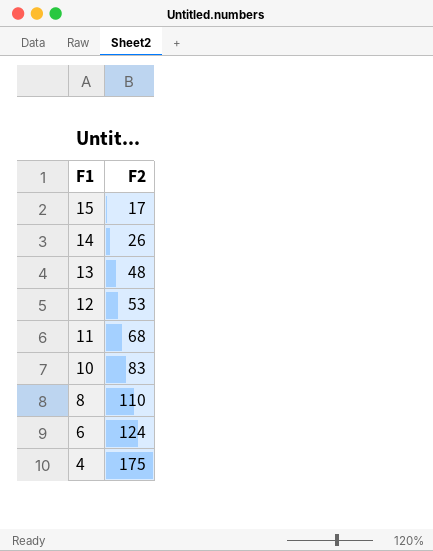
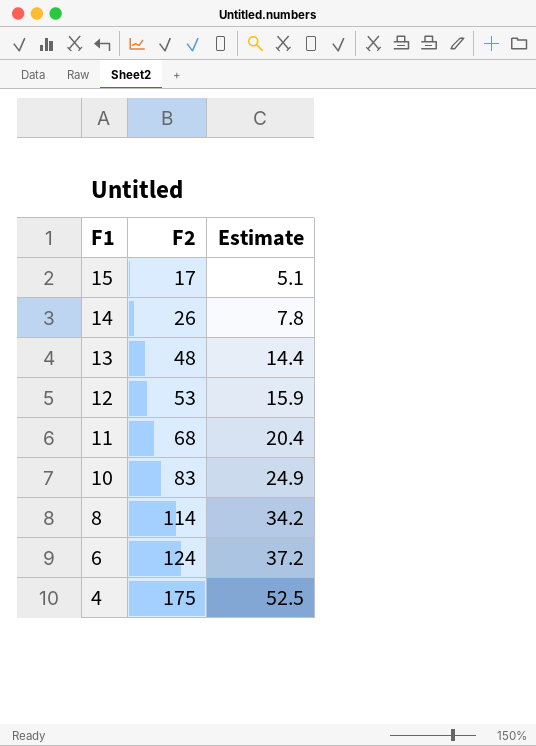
column Estimate | formula: none -> [F2] * 0.3
8 | F2: 110 -> 114

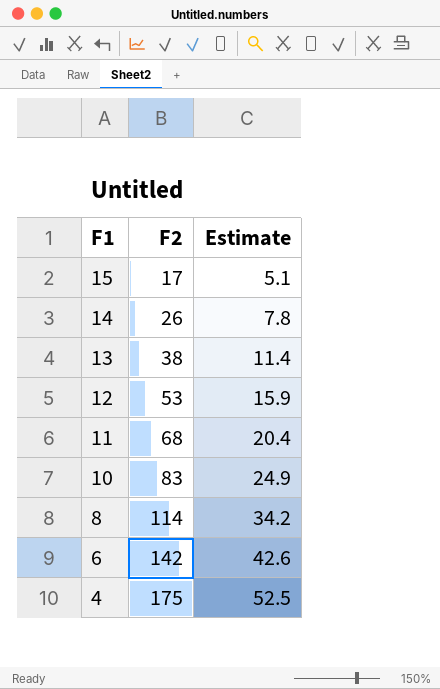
13 | F2: 48 -> 38
13 | Estimate: 14.4 -> 11.4
6 | F2: 124 -> 142
6 | Estimate: 37.2 -> 42.6

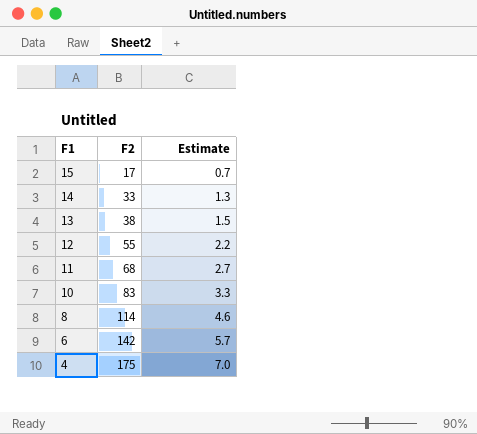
column Estimate | formula: [F2] * 0.3 -> [F2] * 0.04
14 | F2: 26 -> 33
12 | F2: 53 -> 55

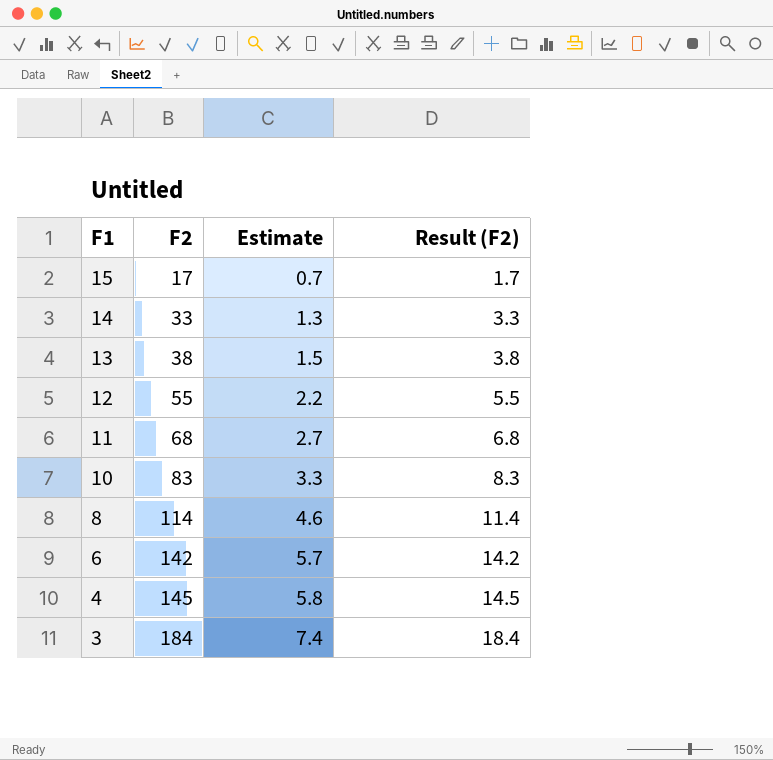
column Result (F2) | formula: none -> [F2] * 0.1
4 | F2: 175 -> 145
4 | Estimate: 7.0 -> 5.8
row 3: none -> 184 | 7.4 | 18.4

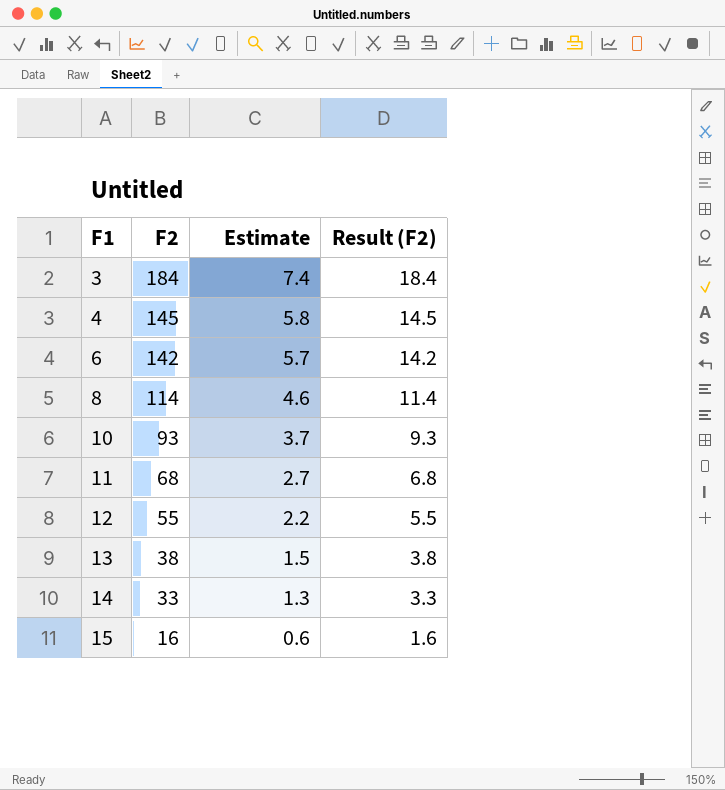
row order: F1 descending -> F1 ascending
10 | F2: 83 -> 93
10 | Estimate: 3.3 -> 3.7
10 | Result (F2): 8.3 -> 9.3
15 | F2: 17 -> 16
15 | Estimate: 0.7 -> 0.6
15 | Result (F2): 1.7 -> 1.6

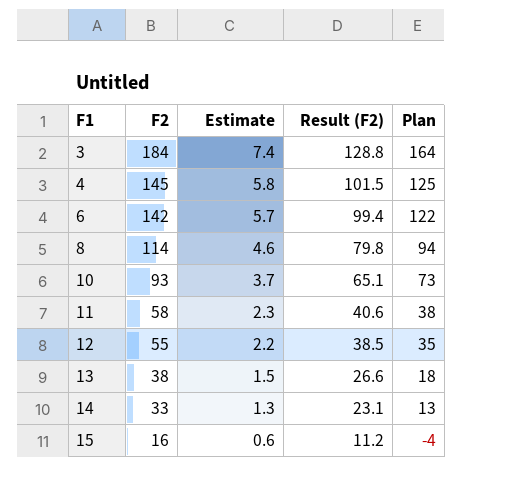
column Result (F2) | formula: [F2] * 0.1 -> [F2] * 0.7
column Plan | formula: none -> [F2] - 20
11 | F2: 68 -> 58
11 | Estimate: 2.7 -> 2.3

